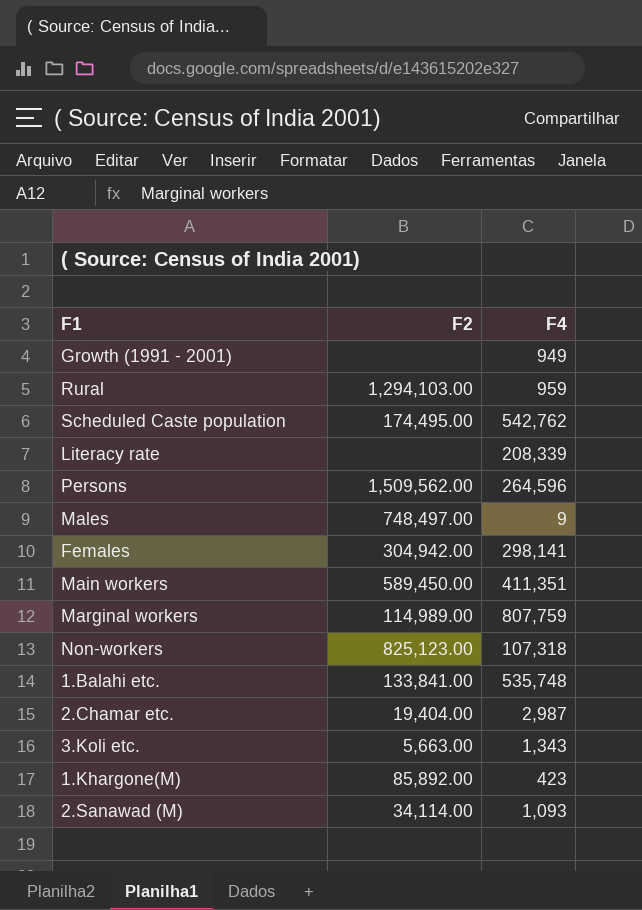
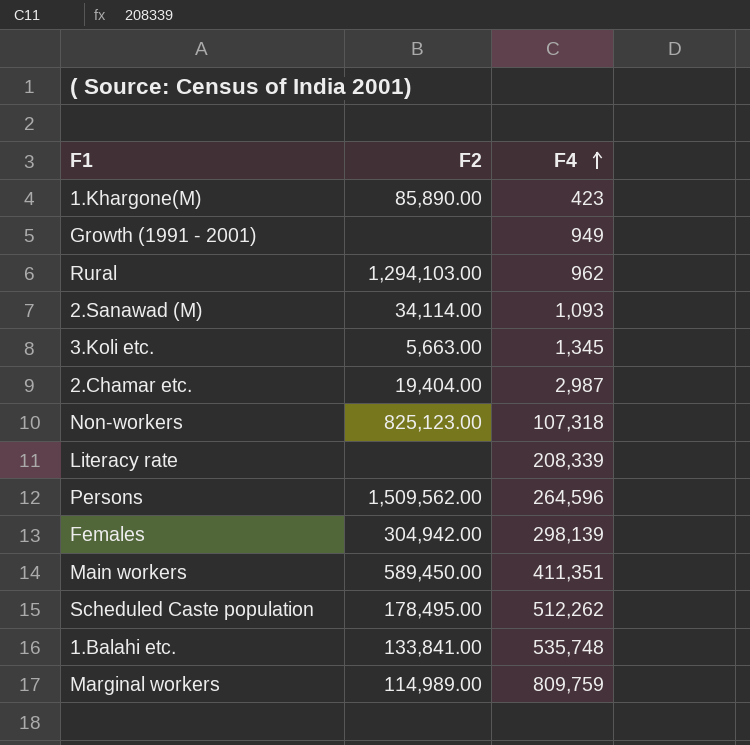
row order: none -> F4 ascending
row Males: 748,497.00 | 9 -> none
1.Khargone(M) | F2: 85,892.00 -> 85,890.00
Rural | F4: 959 -> 962
3.Koli etc. | F4: 1,343 -> 1,345
Females | F4: 298,141 -> 298,139
Scheduled Caste population | F2: 174,495.00 -> 178,495.00
Scheduled Caste population | F4: 542,762 -> 512,262
Marginal workers | F4: 807,759 -> 809,759

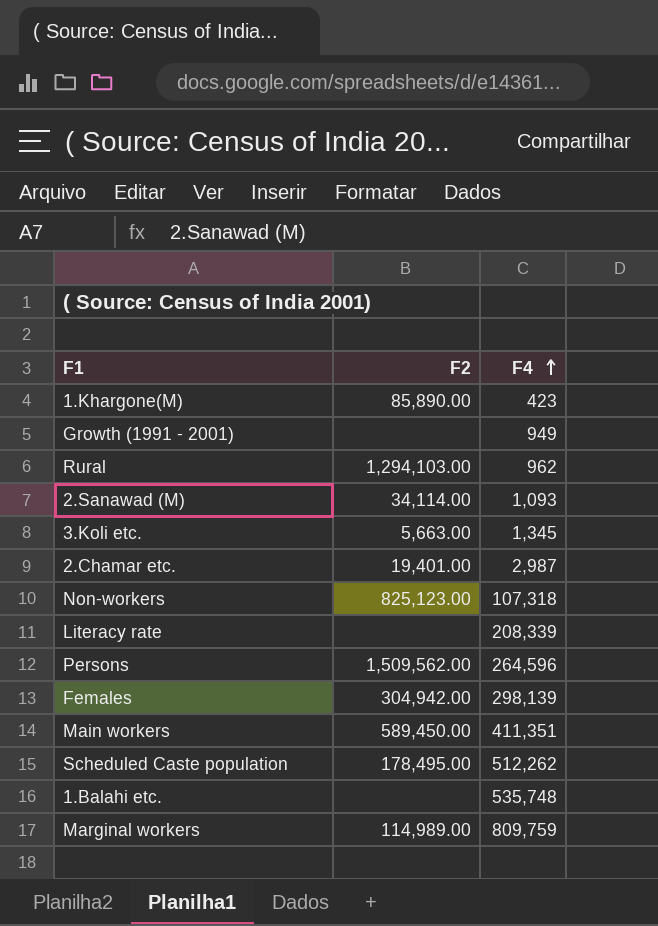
2.Chamar etc. | F2: 19,404.00 -> 19,401.00
1.Balahi etc. | F2: 133,841.00 -> none

